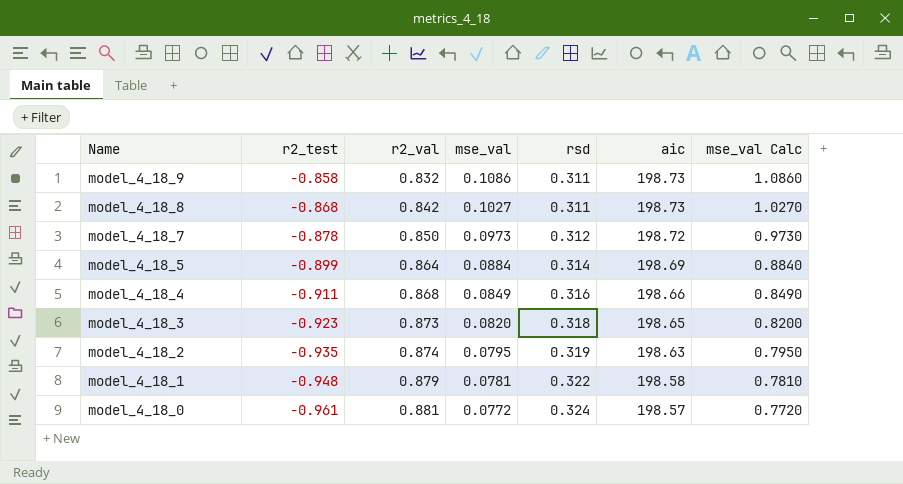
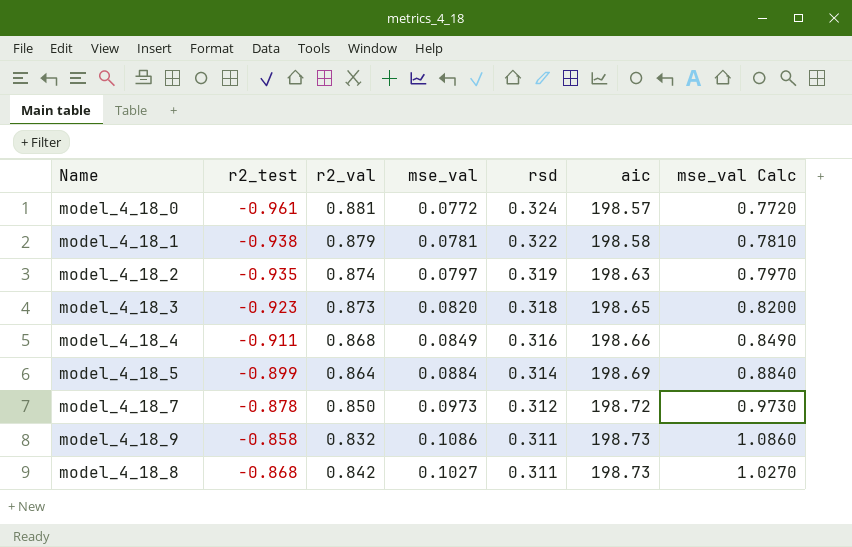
row order: Name descending -> rsd descending
model_4_18_1 | r2_test: -0.948 -> -0.938
model_4_18_2 | mse_val: 0.0795 -> 0.0797
model_4_18_2 | mse_val Calc: 0.7950 -> 0.7970

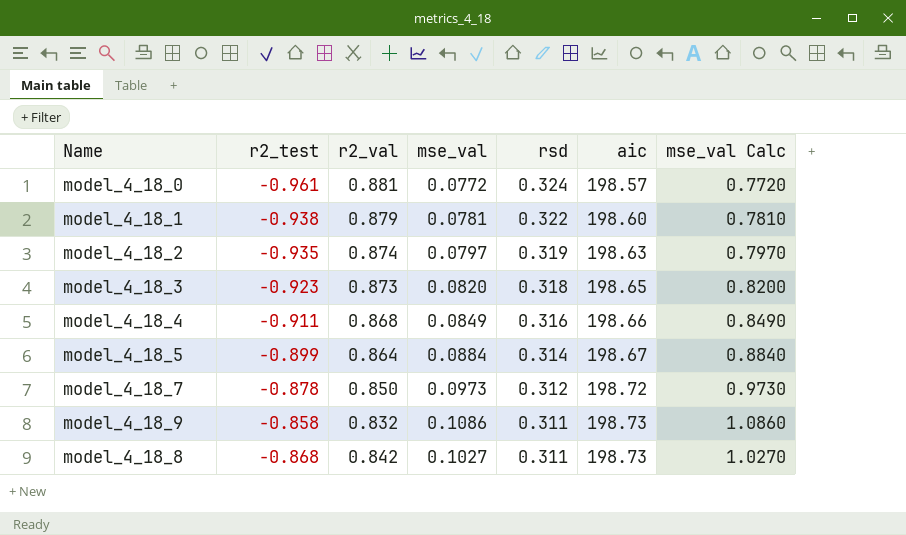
model_4_18_1 | aic: 198.58 -> 198.60
model_4_18_5 | aic: 198.69 -> 198.67

